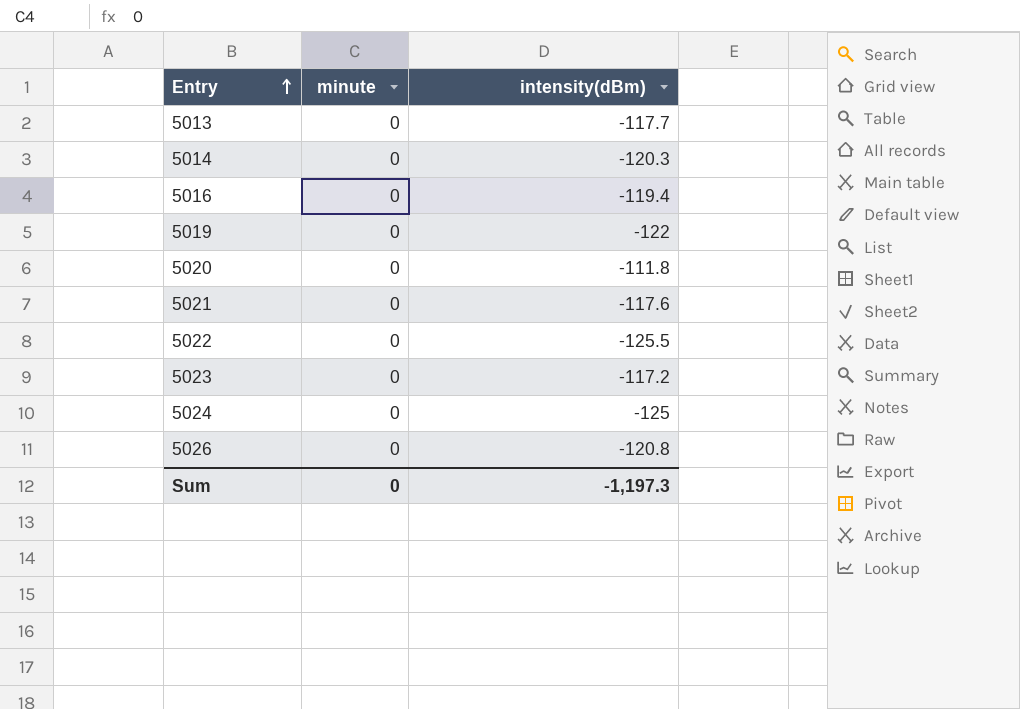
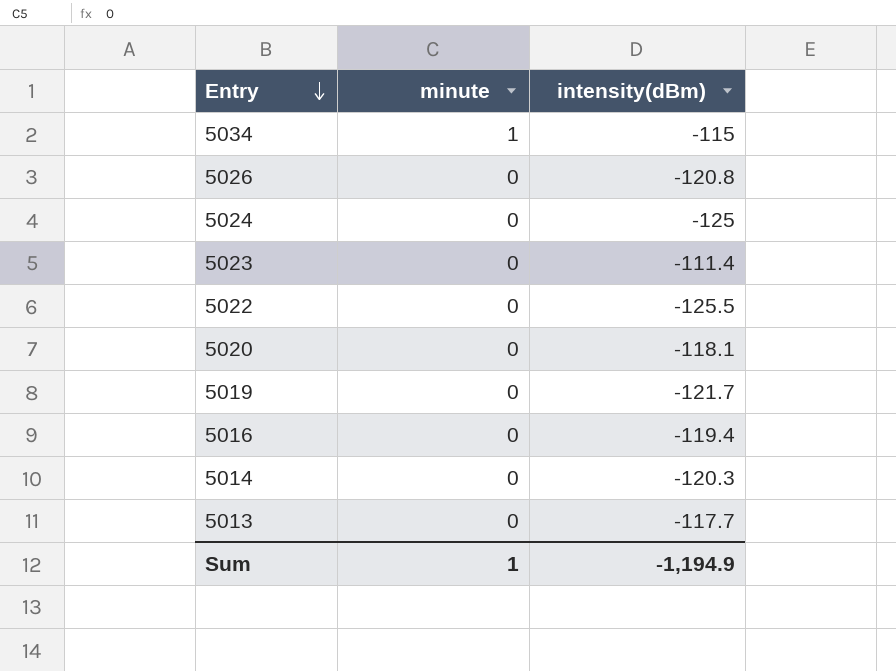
row order: Entry ascending -> Entry descending
row 5021: 0 | -117.6 -> none
row 5034: none -> 1 | -115
5023 | intensity(dBm): -117.2 -> -111.4
5020 | intensity(dBm): -111.8 -> -118.1
5019 | intensity(dBm): -122 -> -121.7
Sum | minute: 0 -> 1
Sum | intensity(dBm): -1,197.3 -> -1,194.9

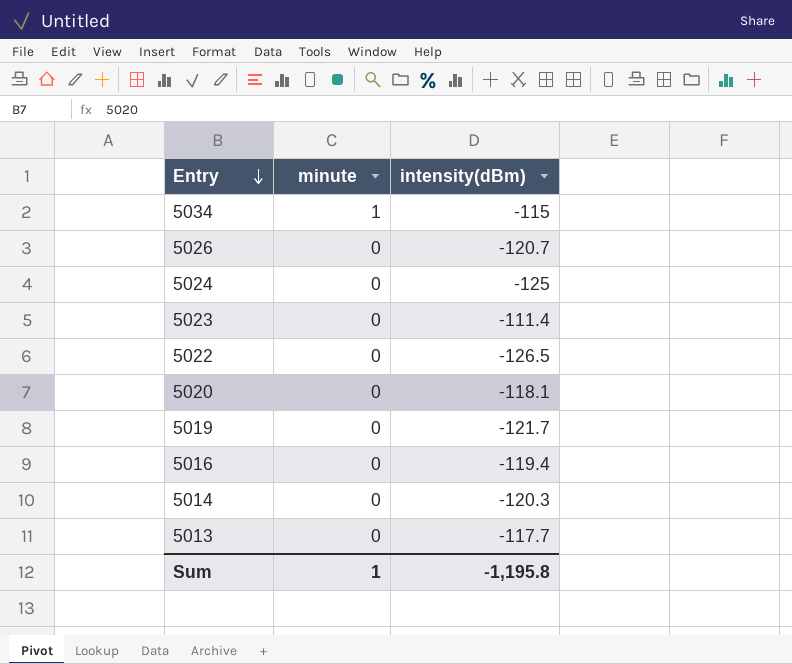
5026 | intensity(dBm): -120.8 -> -120.7
5022 | intensity(dBm): -125.5 -> -126.5
Sum | intensity(dBm): -1,194.9 -> -1,195.8

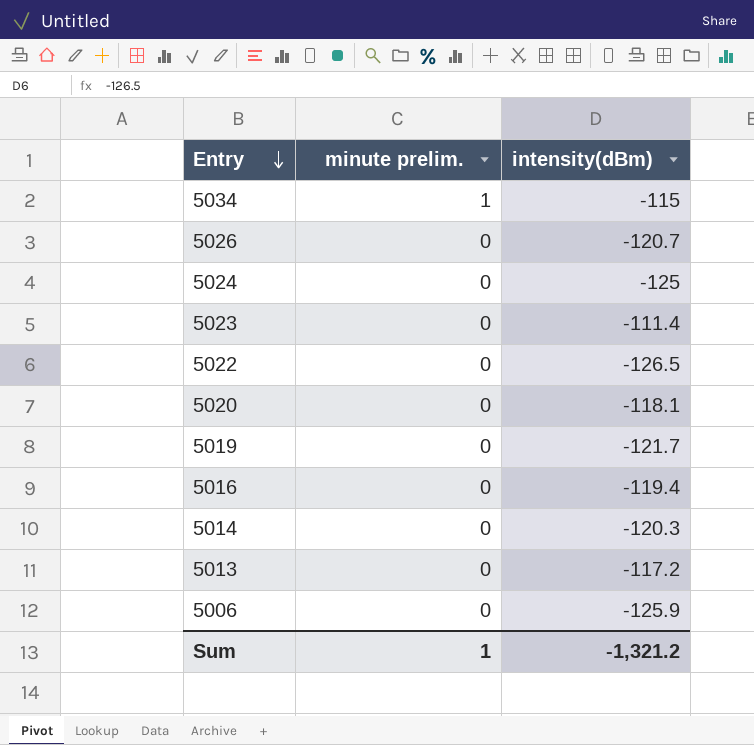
column name: minute -> minute prelim.
5013 | intensity(dBm): -117.7 -> -117.2
row 5006: none -> 0 | -125.9
Sum | intensity(dBm): -1,195.8 -> -1,321.2

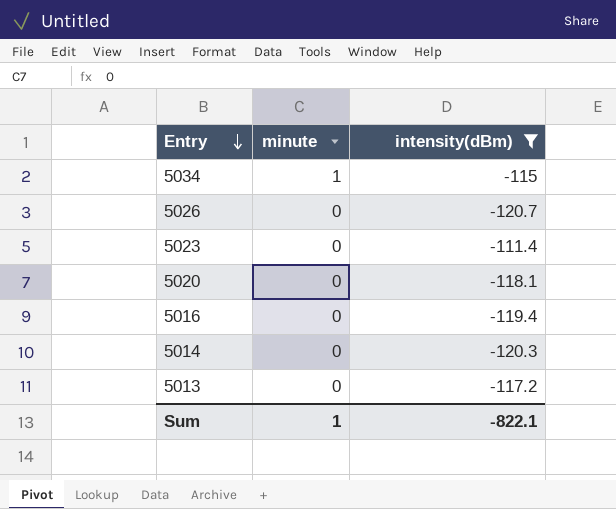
filter: none -> intensity(dBm) >= -120.7
column name: minute prelim. -> minute
Sum | intensity(dBm): -1,321.2 -> -822.1

